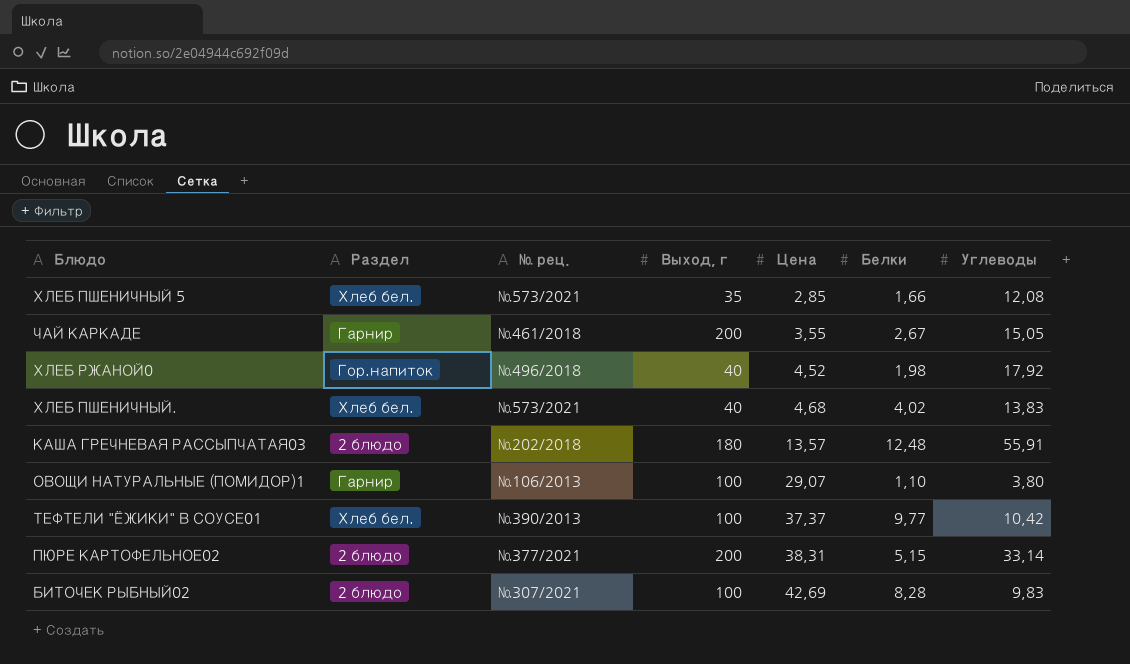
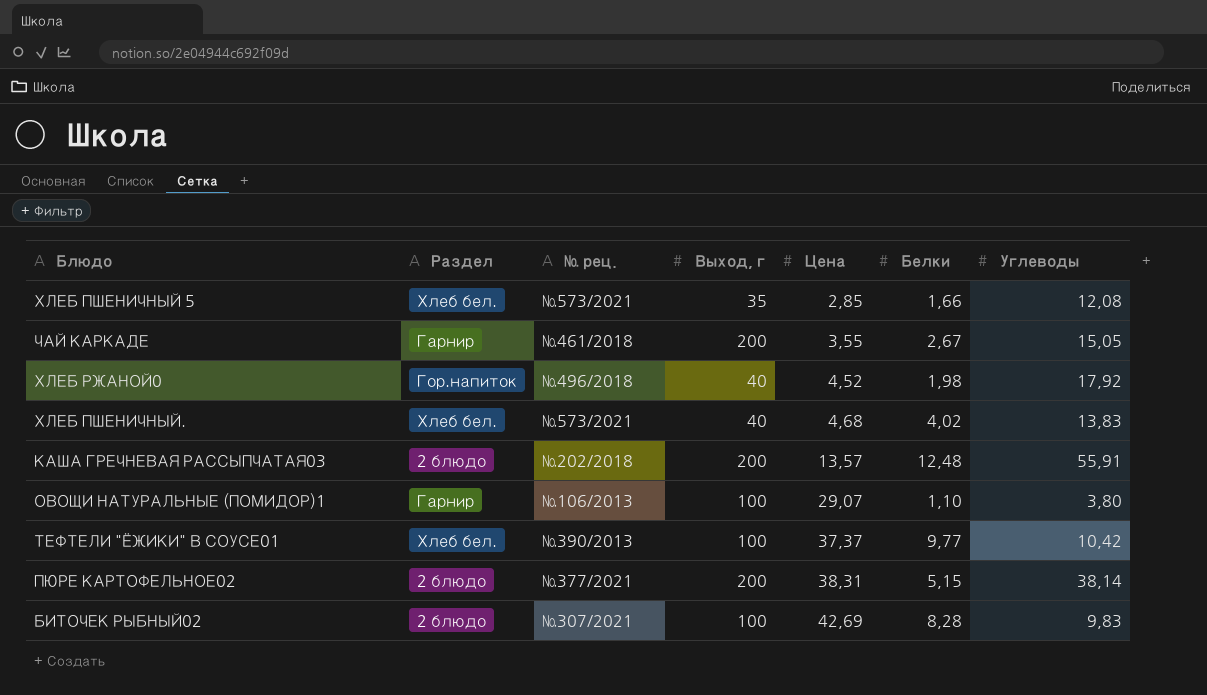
КАША ГРЕЧНЕВАЯ РАССЫПЧАТАЯ03 | Выход, г: 180 -> 200
ПЮРЕ КАРТОФЕЛЬНОЕ02 | Углеводы: 33,14 -> 38,14

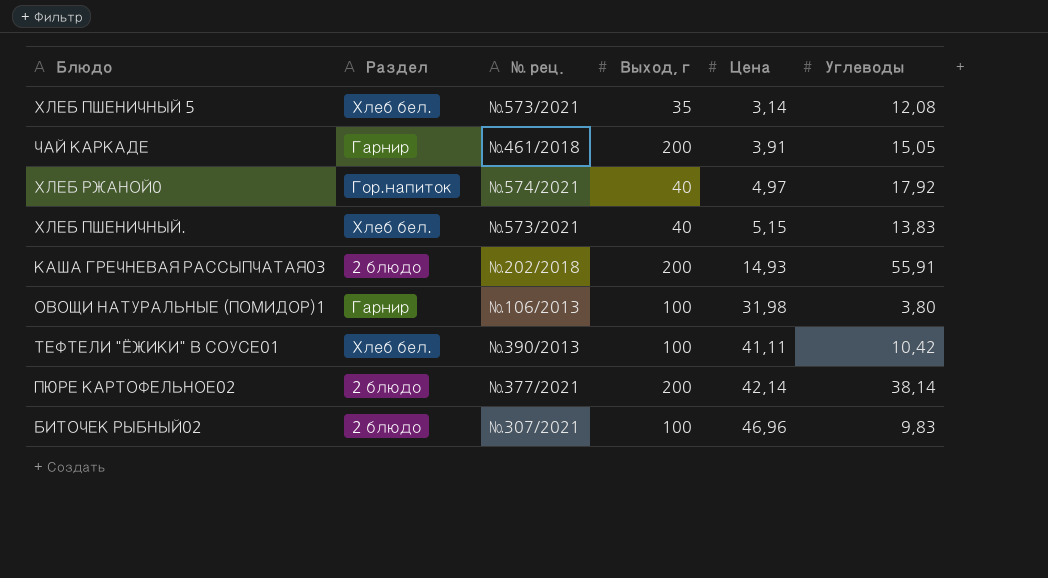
column Белки | position: 6 -> none
ХЛЕБ ПШЕНИЧНЫЙ 5 | Цена: 2,85 -> 3,14
ЧАЙ КАРКАДЕ | Цена: 3,55 -> 3,91
ХЛЕБ РЖАНОЙ0 | № рец.: №496/2018 -> №574/2021
ХЛЕБ РЖАНОЙ0 | Цена: 4,52 -> 4,97
ХЛЕБ ПШЕНИЧНЫЙ. | Цена: 4,68 -> 5,15
КАША ГРЕЧНЕВАЯ РАССЫПЧАТАЯ03 | Цена: 13,57 -> 14,93
ОВОЩИ НАТУРАЛЬНЫЕ (ПОМИДОР)1 | Цена: 29,07 -> 31,98
ТЕФТЕЛИ "ЁЖИКИ" В СОУСЕ01 | Цена: 37,37 -> 41,11
ПЮРЕ КАРТОФЕЛЬНОЕ02 | Цена: 38,31 -> 42,14
БИТОЧЕК РЫБНЫЙ02 | Цена: 42,69 -> 46,96

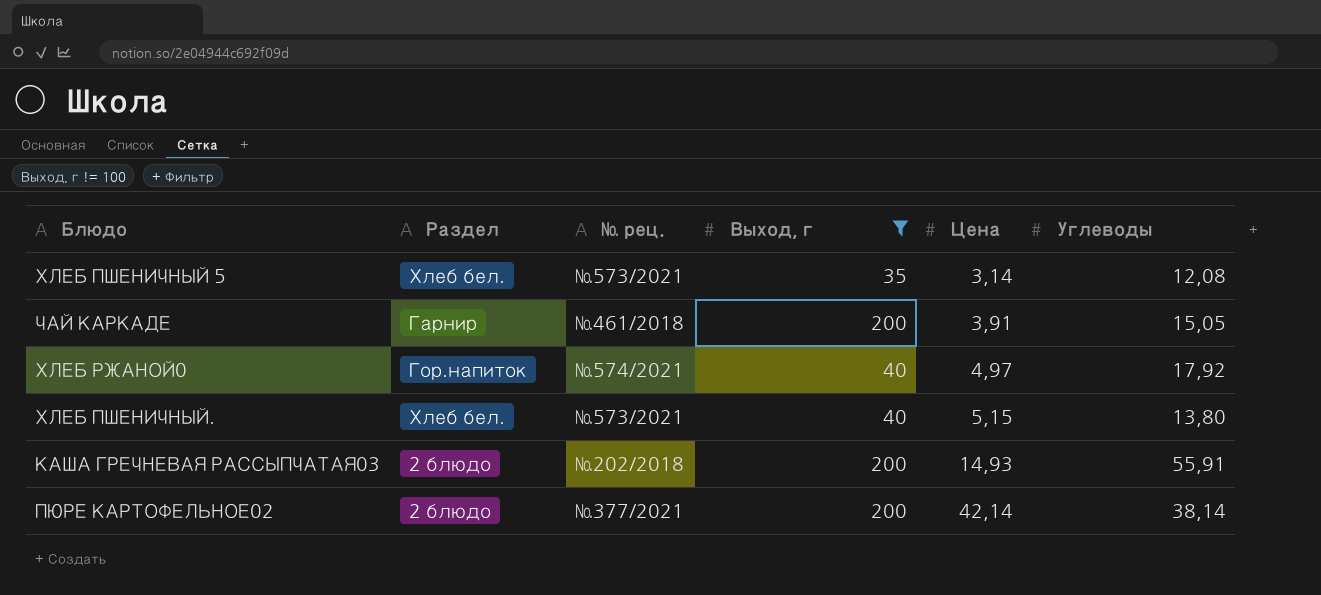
filter: none -> Выход, г != 100
ХЛЕБ ПШЕНИЧНЫЙ. | Углеводы: 13,83 -> 13,80

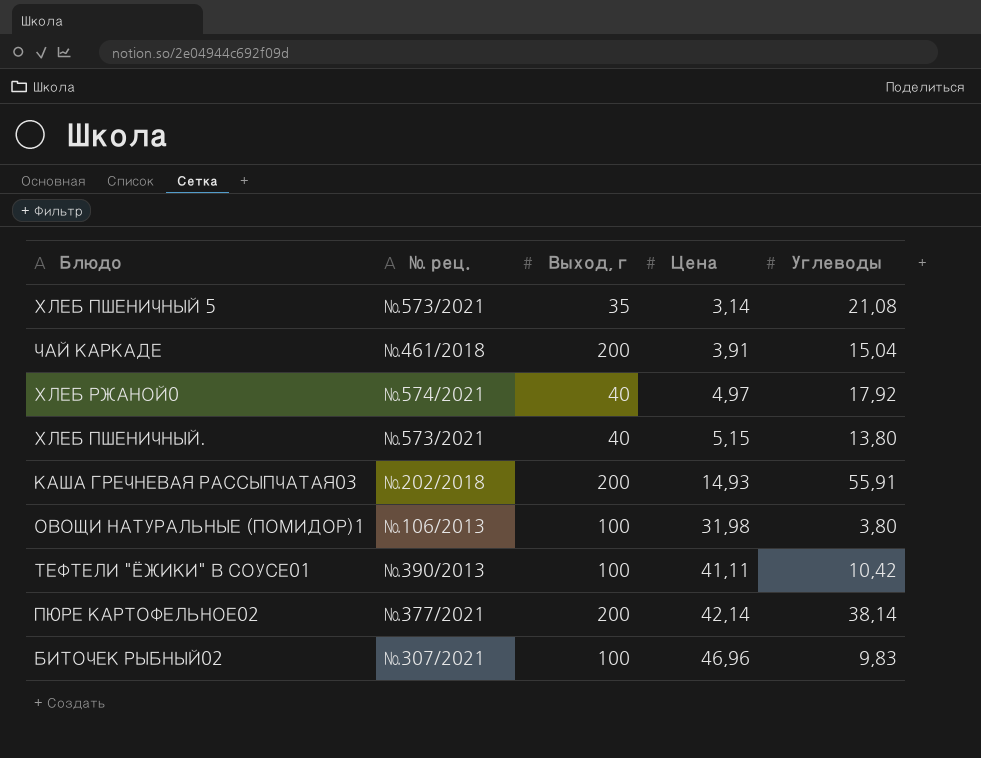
filter: Выход, г != 100 -> none
column Раздел | position: 2 -> none
ХЛЕБ ПШЕНИЧНЫЙ 5 | Углеводы: 12,08 -> 21,08
ЧАЙ КАРКАДЕ | Углеводы: 15,05 -> 15,04

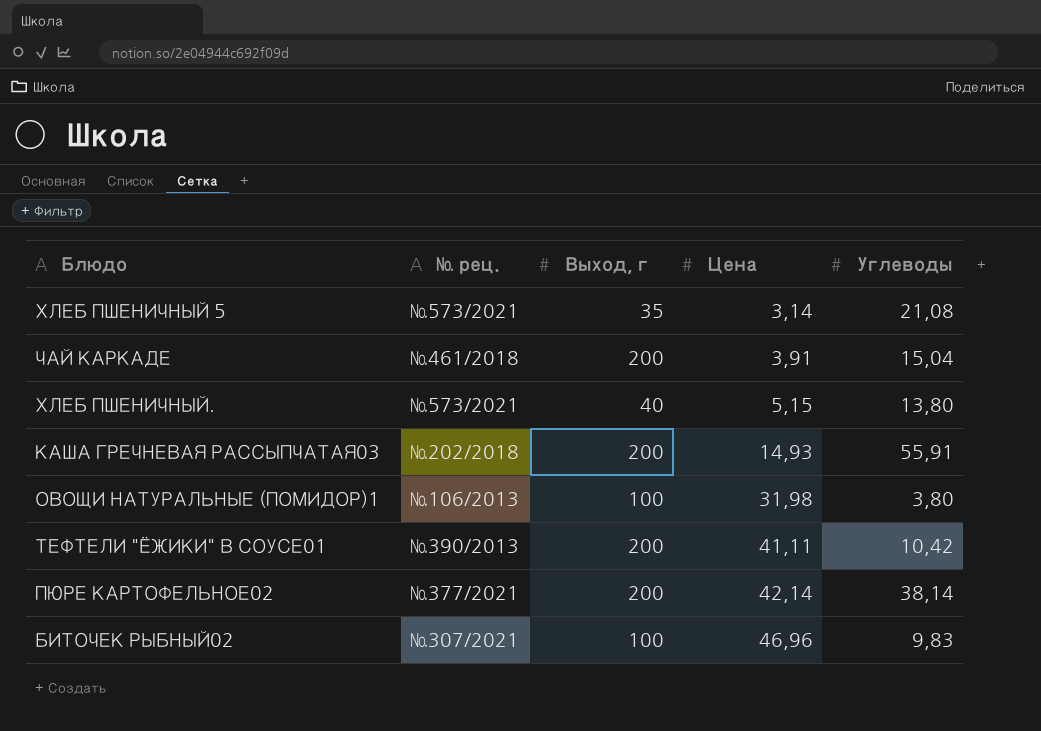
row ХЛЕБ РЖАНОЙ0: №574/2021 | 40 | 4,97 | 17,92 -> none
ТЕФТЕЛИ "ЁЖИКИ" В СОУСЕ01 | Выход, г: 100 -> 200

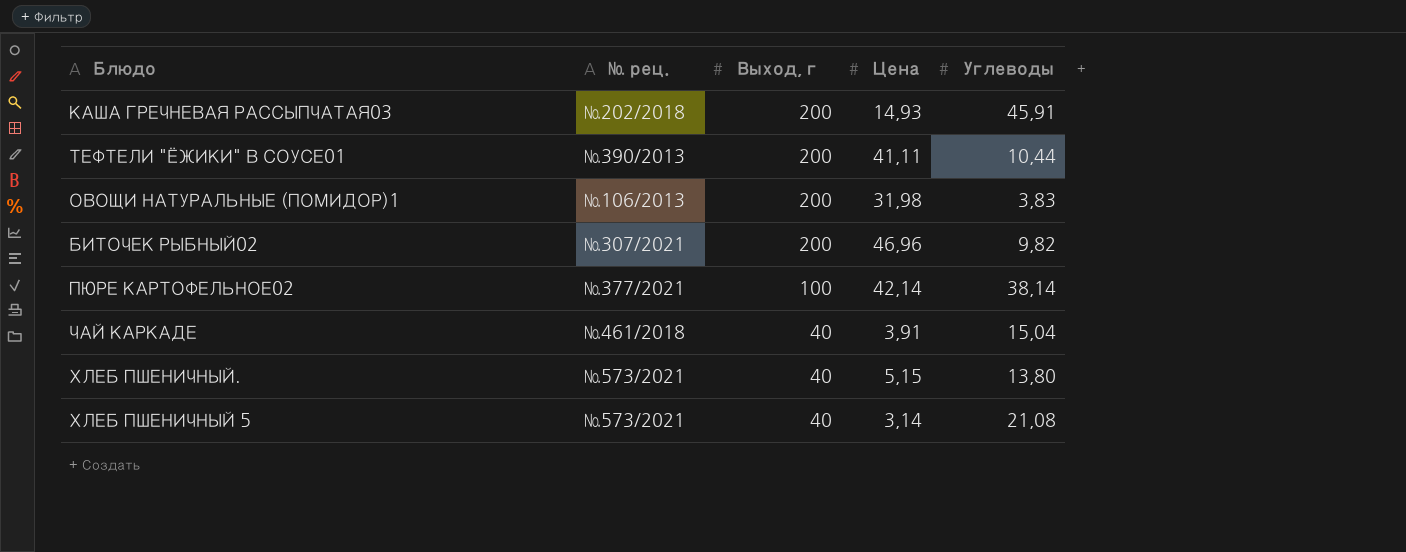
row order: Цена ascending -> Выход, г descending
КАША ГРЕЧНЕВАЯ РАССЫПЧАТАЯ03 | Углеводы: 55,91 -> 45,91
ТЕФТЕЛИ "ЁЖИКИ" В СОУСЕ01 | Углеводы: 10,42 -> 10,44
ОВОЩИ НАТУРАЛЬНЫЕ (ПОМИДОР)1 | Выход, г: 100 -> 200
ОВОЩИ НАТУРАЛЬНЫЕ (ПОМИДОР)1 | Углеводы: 3,80 -> 3,83
БИТОЧЕК РЫБНЫЙ02 | Выход, г: 100 -> 200
БИТОЧЕК РЫБНЫЙ02 | Углеводы: 9,83 -> 9,82
ПЮРЕ КАРТОФЕЛЬНОЕ02 | Выход, г: 200 -> 100
ЧАЙ КАРКАДЕ | Выход, г: 200 -> 40
ХЛЕБ ПШЕНИЧНЫЙ 5 | Выход, г: 35 -> 40

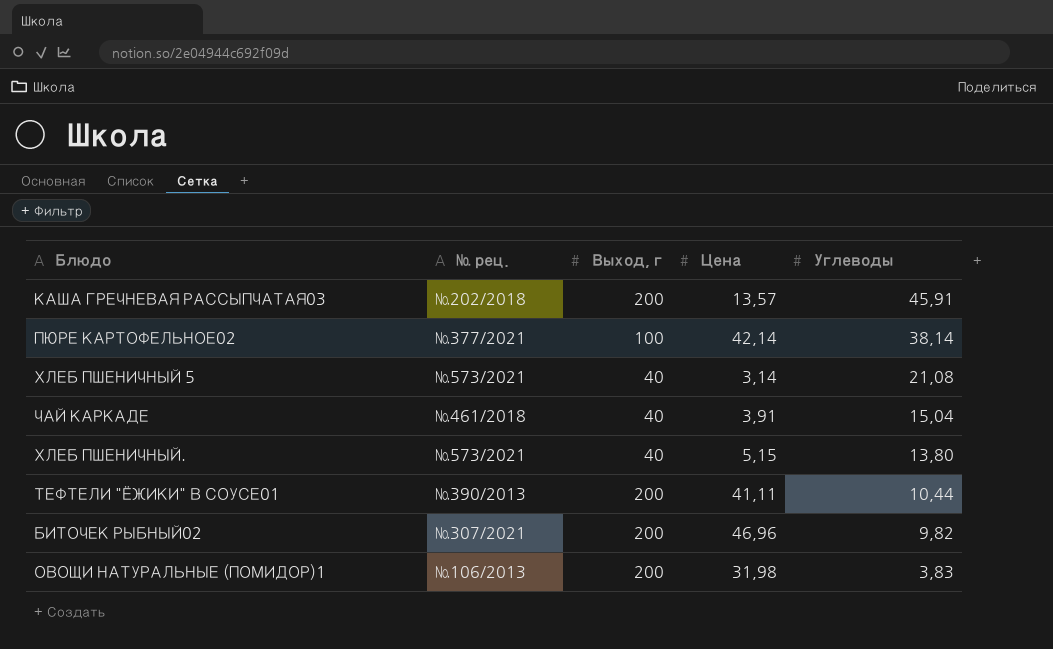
row order: Выход, г descending -> Углеводы descending
КАША ГРЕЧНЕВАЯ РАССЫПЧАТАЯ03 | Цена: 14,93 -> 13,57

